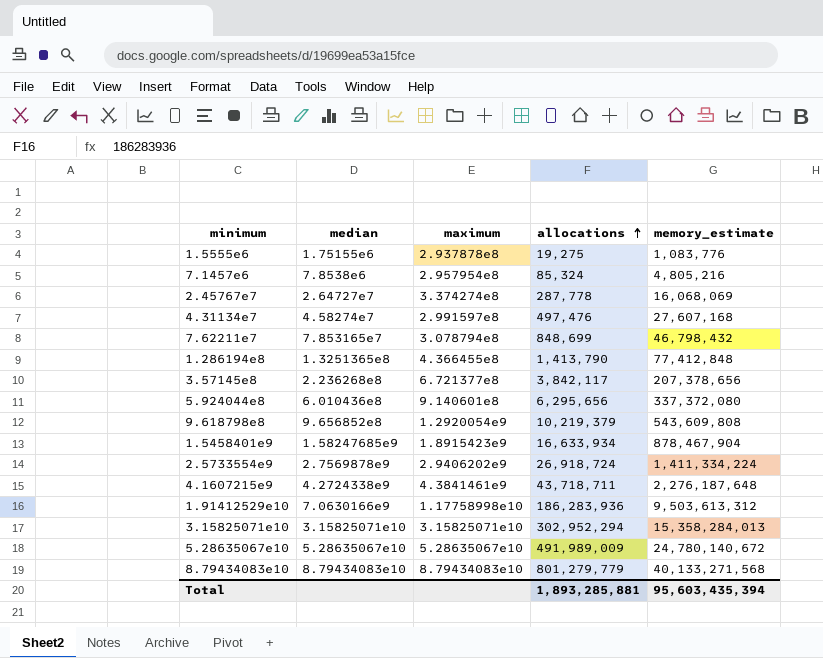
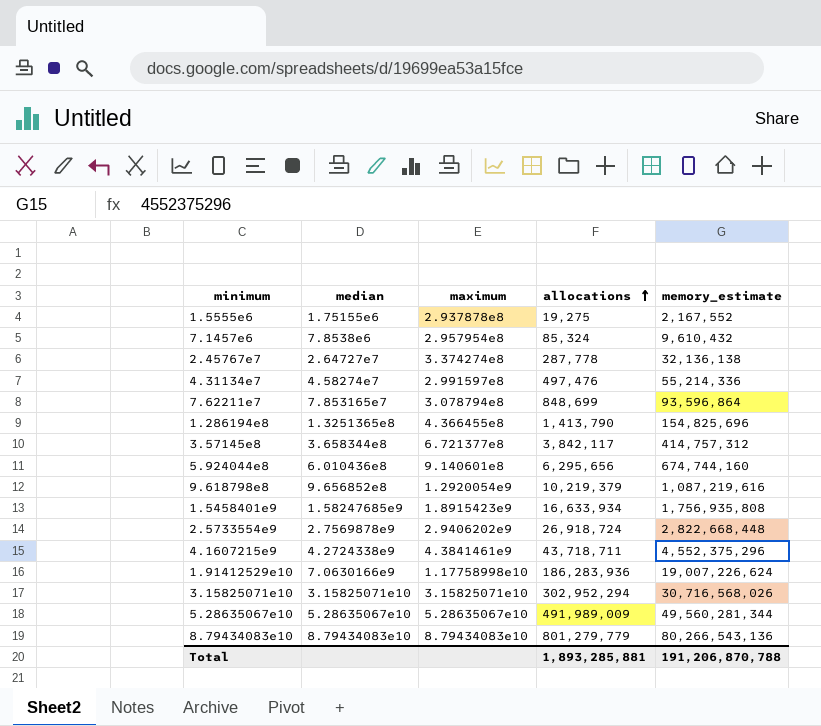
1.5555e6 | memory_estimate: 1,083,776 -> 2,167,552
7.1457e6 | memory_estimate: 4,805,216 -> 9,610,432
2.45767e7 | memory_estimate: 16,068,069 -> 32,136,138
4.31134e7 | memory_estimate: 27,607,168 -> 55,214,336
7.62211e7 | memory_estimate: 46,798,432 -> 93,596,864
1.286194e8 | memory_estimate: 77,412,848 -> 154,825,696
3.57145e8 | median: 2.236268e8 -> 3.658344e8
3.57145e8 | memory_estimate: 207,378,656 -> 414,757,312
5.924044e8 | memory_estimate: 337,372,080 -> 674,744,160
9.618798e8 | memory_estimate: 543,609,808 -> 1,087,219,616
1.5458401e9 | memory_estimate: 878,467,904 -> 1,756,935,808
2.5733554e9 | memory_estimate: 1,411,334,224 -> 2,822,668,448
4.1607215e9 | memory_estimate: 2,276,187,648 -> 4,552,375,296
1.91412529e10 | memory_estimate: 9,503,613,312 -> 19,007,226,624
3.15825071e10 | memory_estimate: 15,358,284,013 -> 30,716,568,026
5.28635067e10 | memory_estimate: 24,780,140,672 -> 49,560,281,344
8.79434083e10 | memory_estimate: 40,133,271,568 -> 80,266,543,136
Total | memory_estimate: 95,603,435,394 -> 191,206,870,788

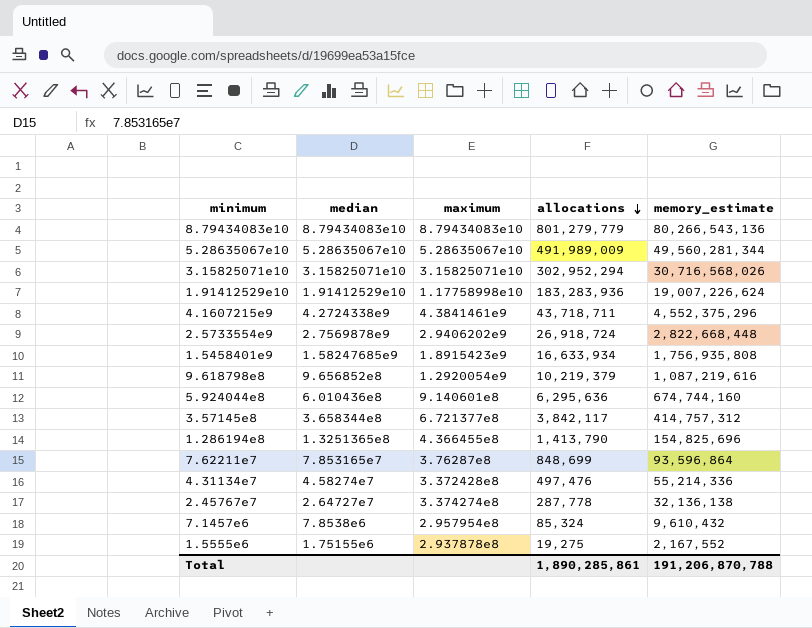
row order: allocations ascending -> allocations descending
1.91412529e10 | median: 7.0630166e9 -> 1.91412529e10
1.91412529e10 | allocations: 186,283,936 -> 183,283,936
5.924044e8 | allocations: 6,295,656 -> 6,295,636
7.62211e7 | maximum: 3.078794e8 -> 3.76287e8
4.31134e7 | maximum: 2.991597e8 -> 3.372428e8
Total | allocations: 1,893,285,881 -> 1,890,285,861

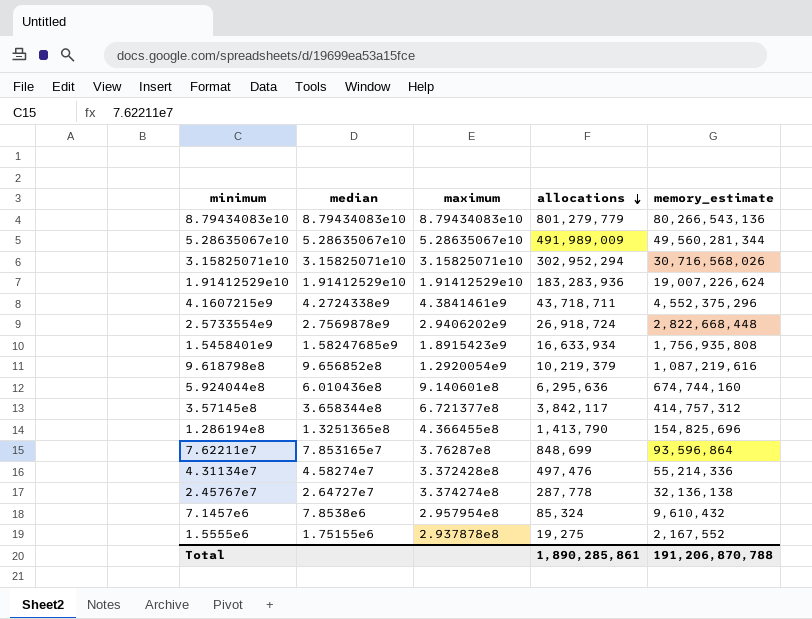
1.91412529e10 | maximum: 1.17758998e10 -> 1.91412529e10

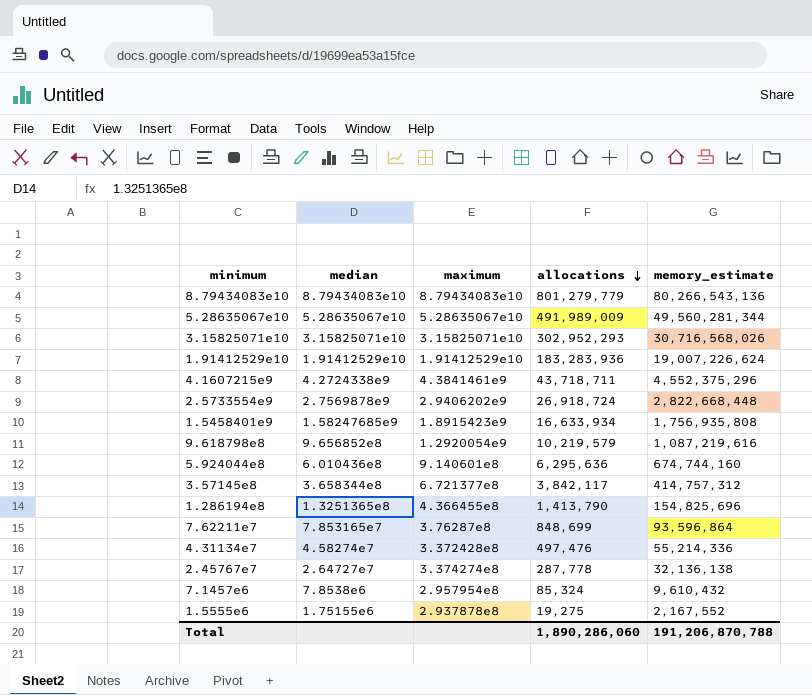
3.15825071e10 | allocations: 302,952,294 -> 302,952,293
9.618798e8 | allocations: 10,219,379 -> 10,219,579
Total | allocations: 1,890,285,861 -> 1,890,286,060

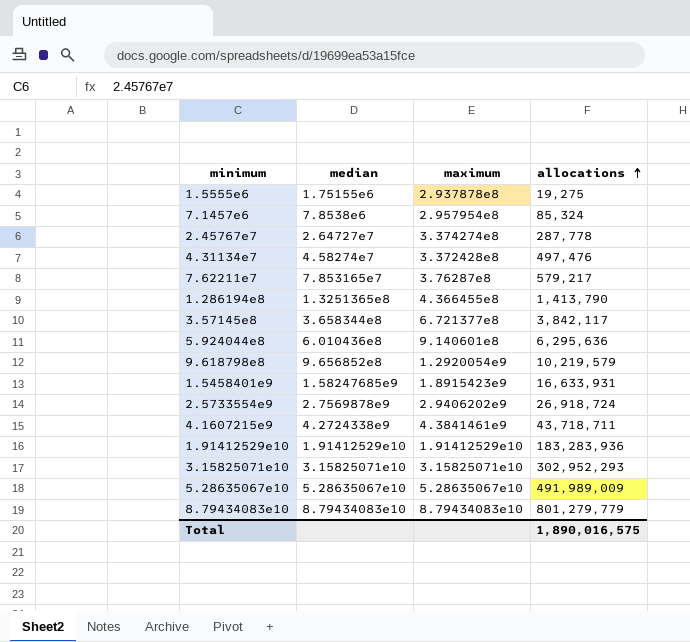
row order: allocations descending -> allocations ascending
column memory_estimate | position: 5 -> none
7.62211e7 | allocations: 848,699 -> 579,217
1.5458401e9 | allocations: 16,633,934 -> 16,633,931
Total | allocations: 1,890,286,060 -> 1,890,016,575

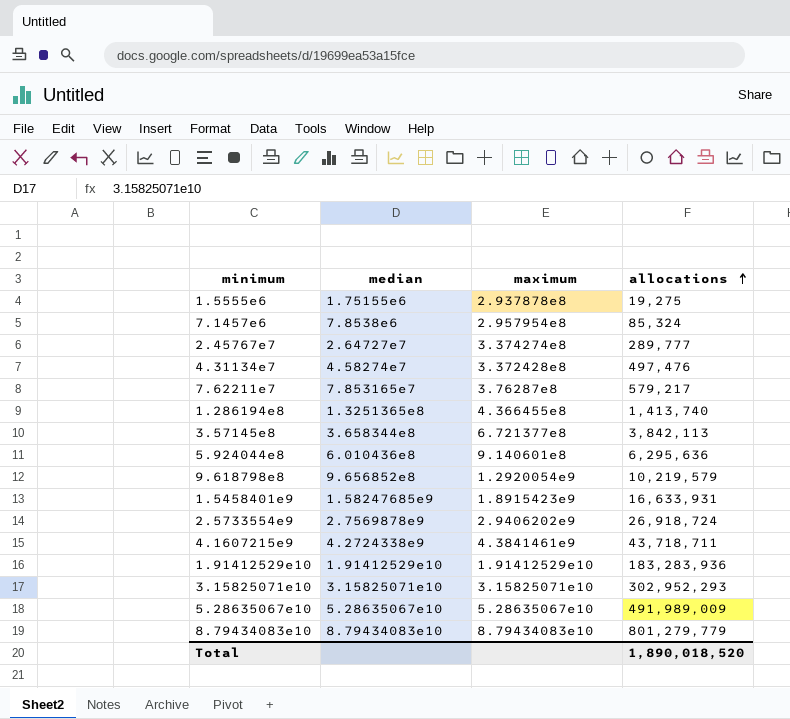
2.45767e7 | allocations: 287,778 -> 289,777
1.286194e8 | allocations: 1,413,790 -> 1,413,740
3.57145e8 | allocations: 3,842,117 -> 3,842,113
Total | allocations: 1,890,016,575 -> 1,890,018,520

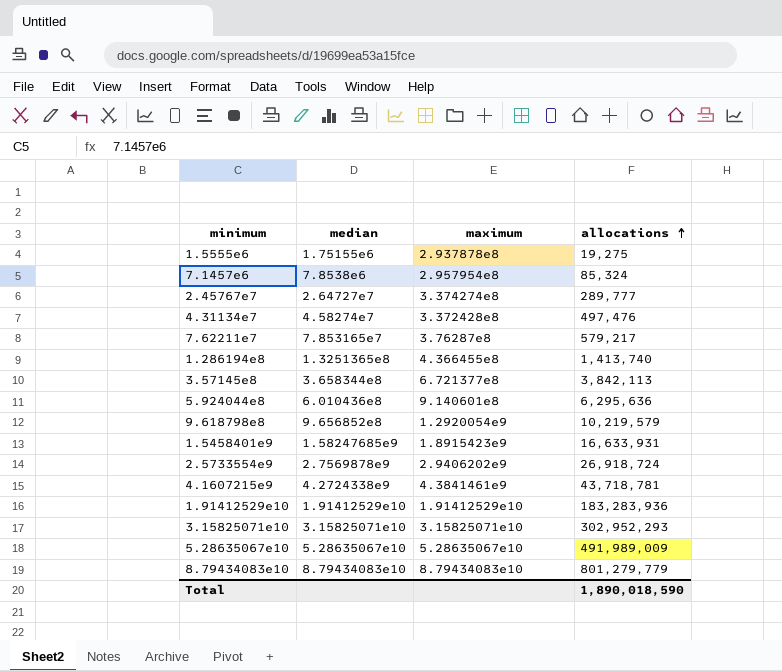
4.1607215e9 | allocations: 43,718,711 -> 43,718,781
Total | allocations: 1,890,018,520 -> 1,890,018,590

